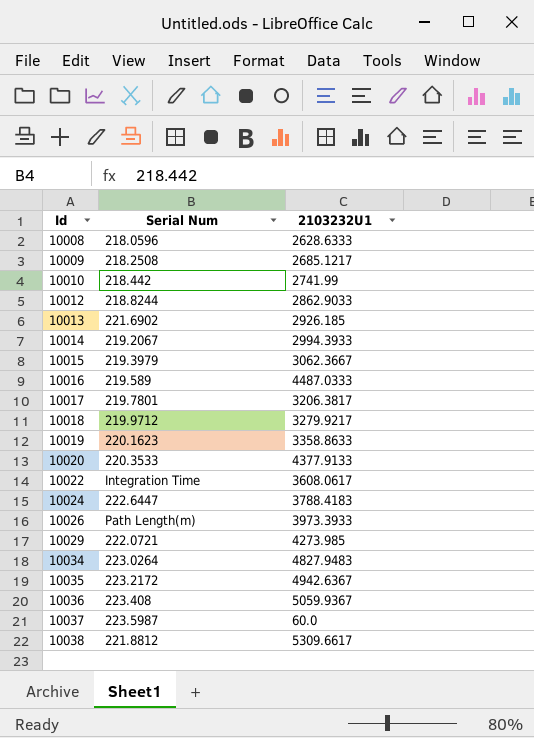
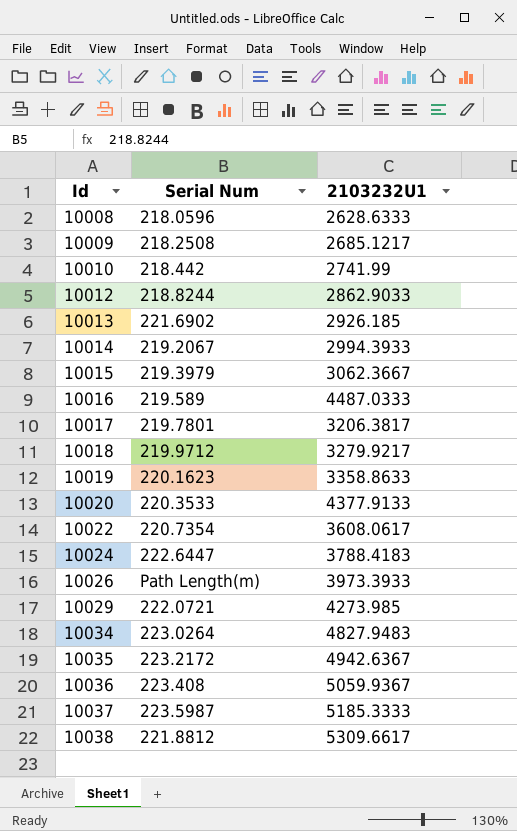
10022 | Serial Num: Integration Time -> 220.7354
10037 | 2103232U1: 60.0 -> 5185.3333

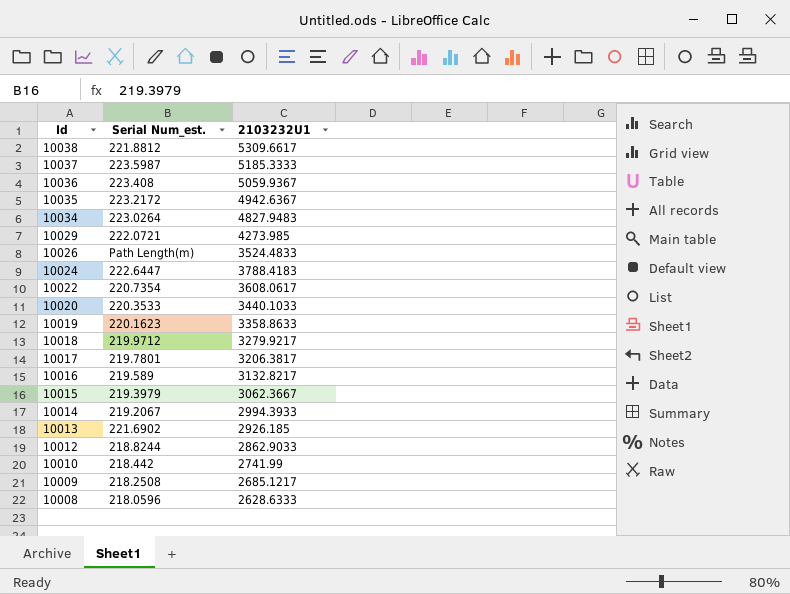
row order: Id ascending -> Id descending
column name: Serial Num -> Serial Num_est.
10026 | 2103232U1: 3973.3933 -> 3524.4833
10020 | 2103232U1: 4377.9133 -> 3440.1033
10016 | 2103232U1: 4487.0333 -> 3132.8217

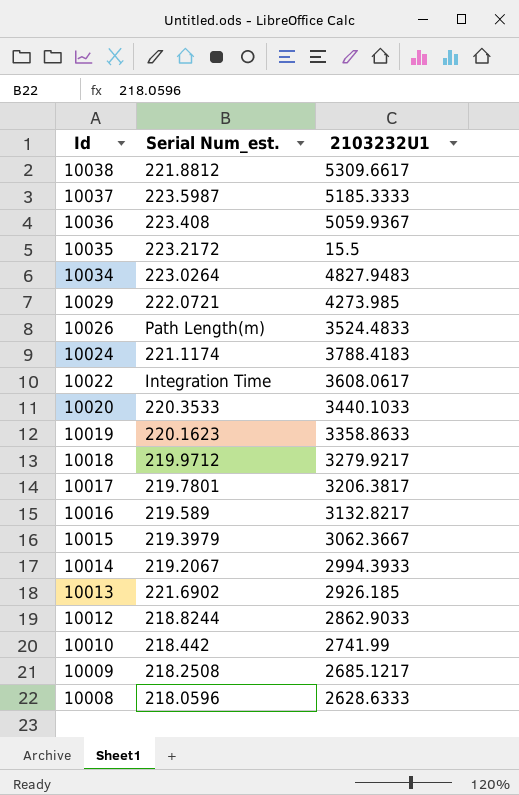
10035 | 2103232U1: 4942.6367 -> 15.5
10024 | Serial Num_est.: 222.6447 -> 221.1174
10022 | Serial Num_est.: 220.7354 -> Integration Time

